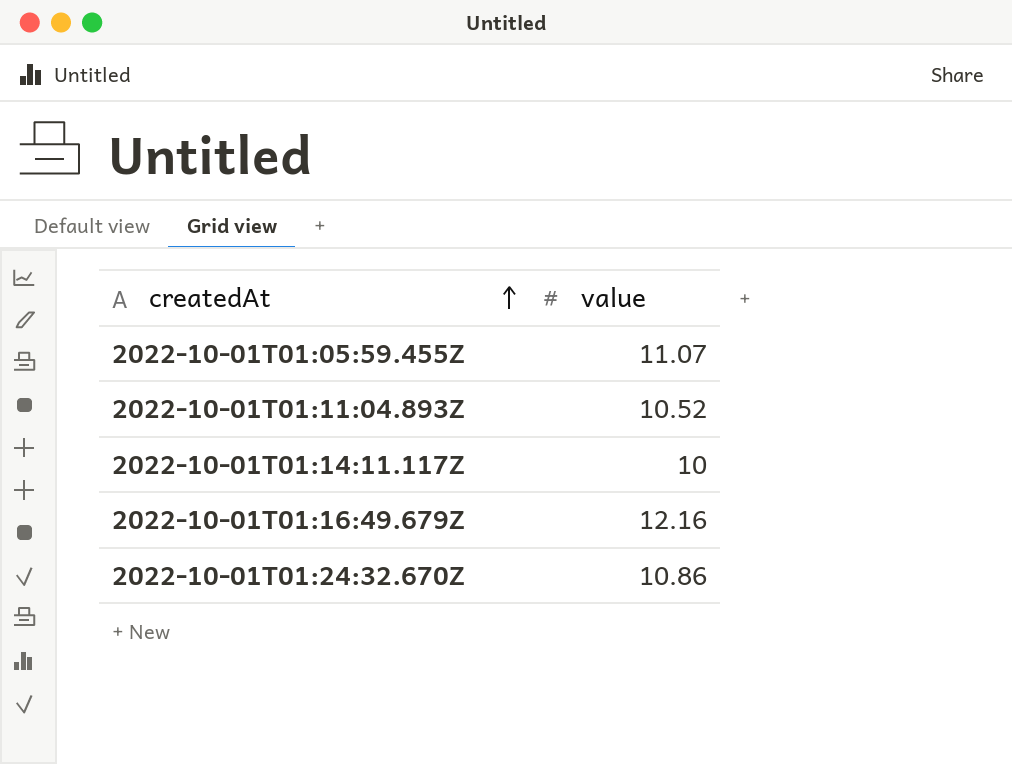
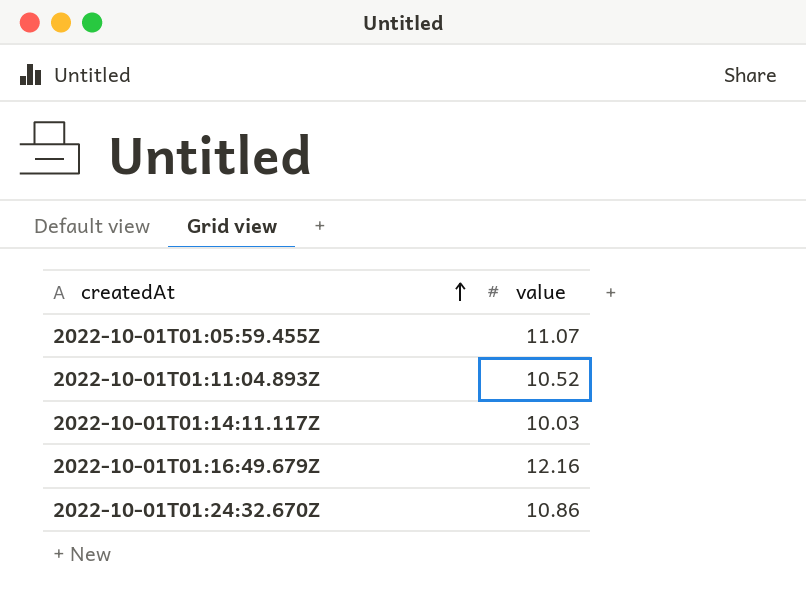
2022-10-01T01:14:11.117Z | value: 10 -> 10.03

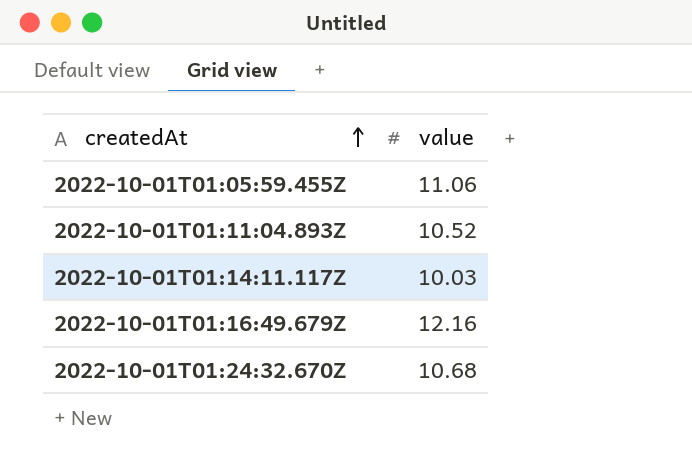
2022-10-01T01:05:59.455Z | value: 11.07 -> 11.06
2022-10-01T01:24:32.670Z | value: 10.86 -> 10.68

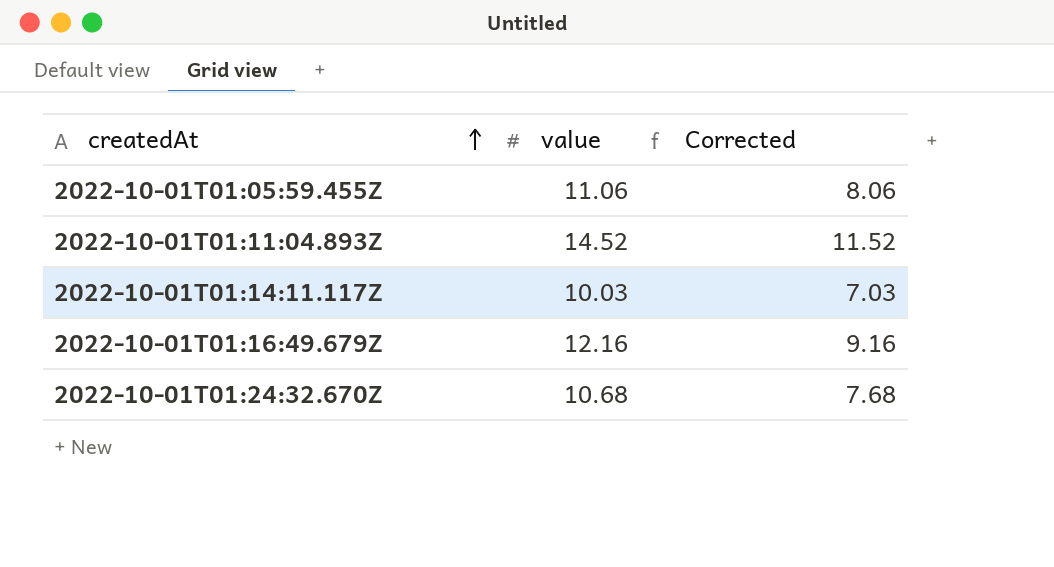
column Corrected | formula: none -> [value] - 3
2022-10-01T01:11:04.893Z | value: 10.52 -> 14.52

